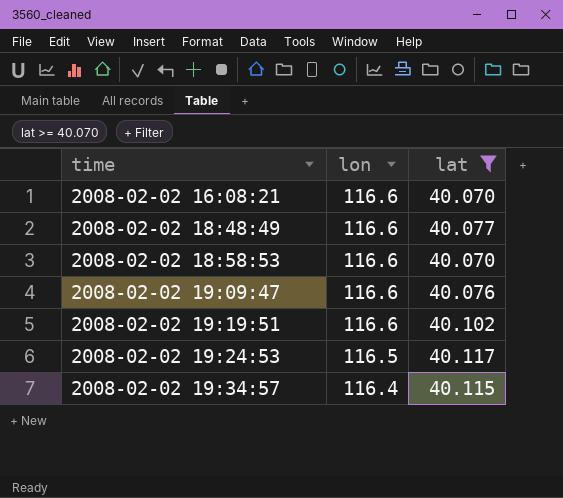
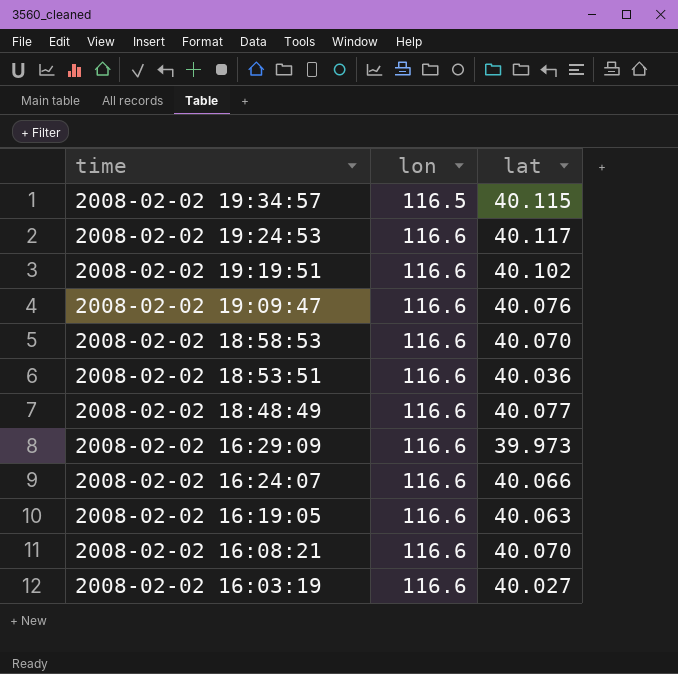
filter: lat >= 40.070 -> none
row order: time ascending -> time descending
2008-02-02 19:34:57 | lon: 116.4 -> 116.5
2008-02-02 19:24:53 | lon: 116.5 -> 116.6

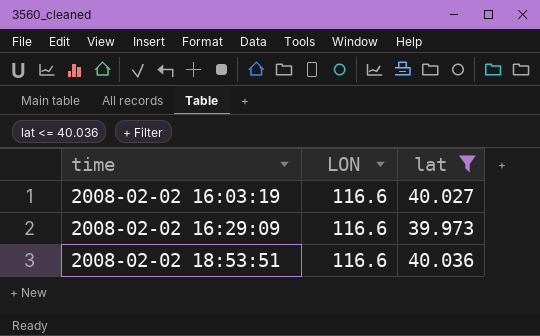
filter: none -> lat <= 40.036
row order: time descending -> time ascending
column name: lon -> LON

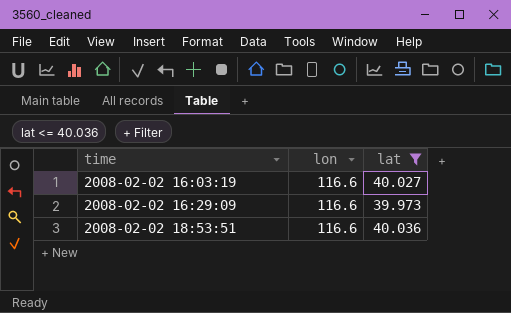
column name: LON -> lon

